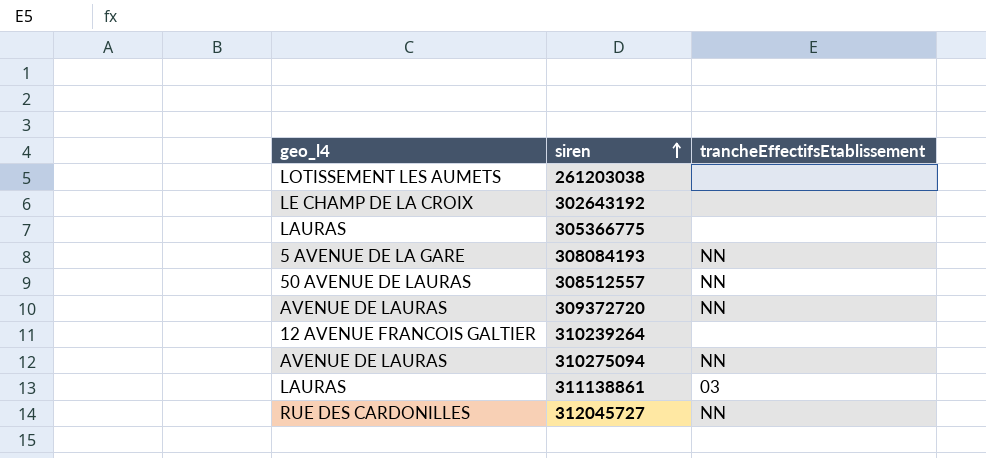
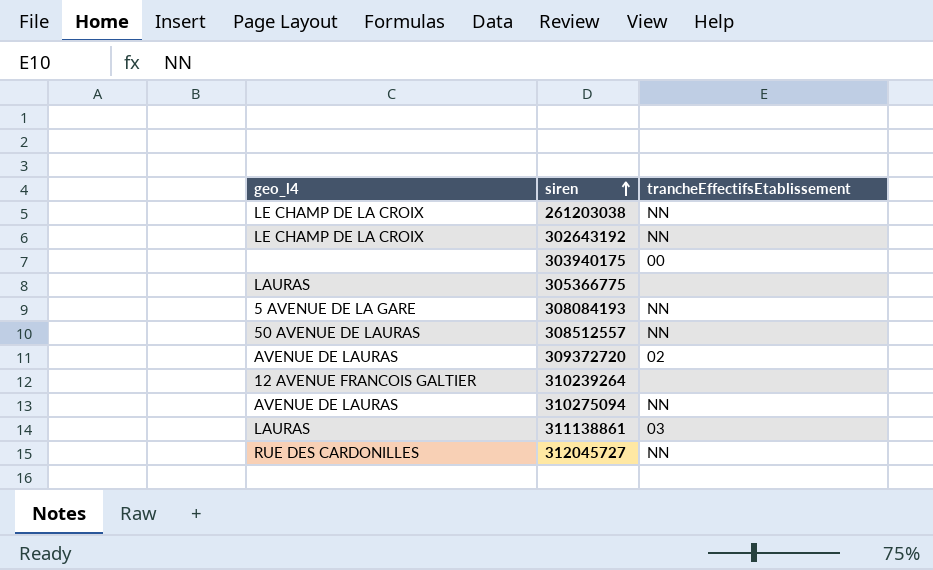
261203038 | geo_l4: LOTISSEMENT LES AUMETS -> LE CHAMP DE LA CROIX
261203038 | trancheEffectifsEtablissement: none -> NN
302643192 | trancheEffectifsEtablissement: none -> NN
row 303940175: none -> none | 00
309372720 | trancheEffectifsEtablissement: NN -> 02

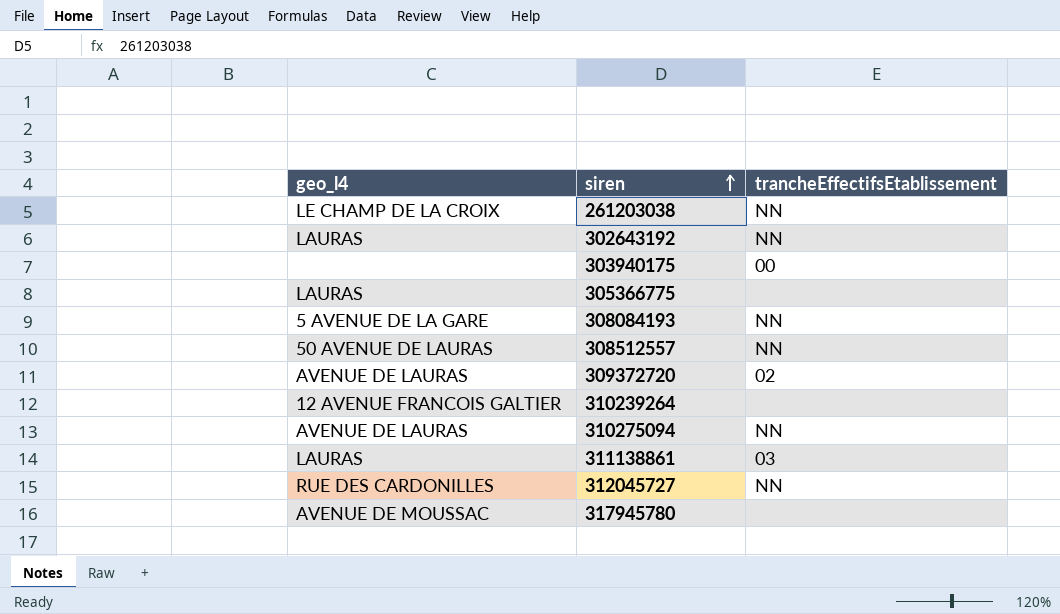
302643192 | geo_l4: LE CHAMP DE LA CROIX -> LAURAS
row 317945780: none -> AVENUE DE MOUSSAC | none

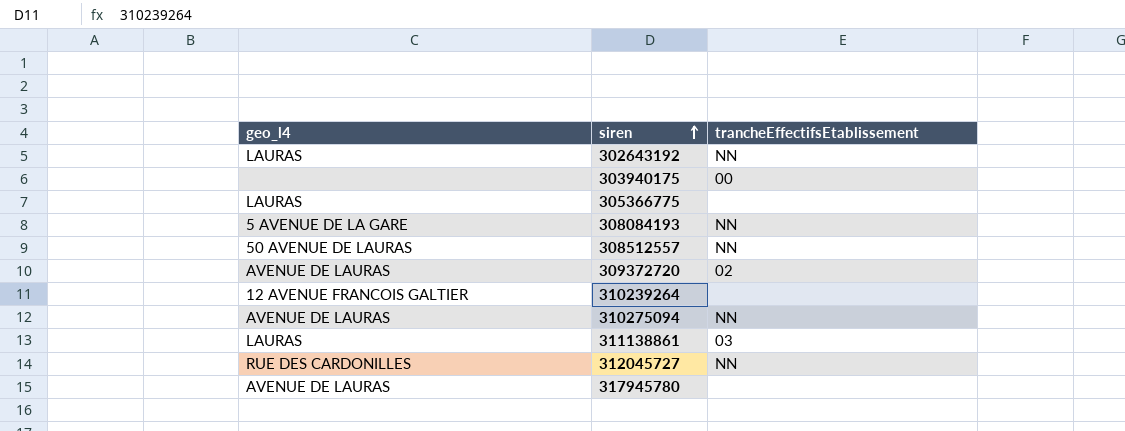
row 261203038: LE CHAMP DE LA CROIX | NN -> none
317945780 | geo_l4: AVENUE DE MOUSSAC -> AVENUE DE LAURAS

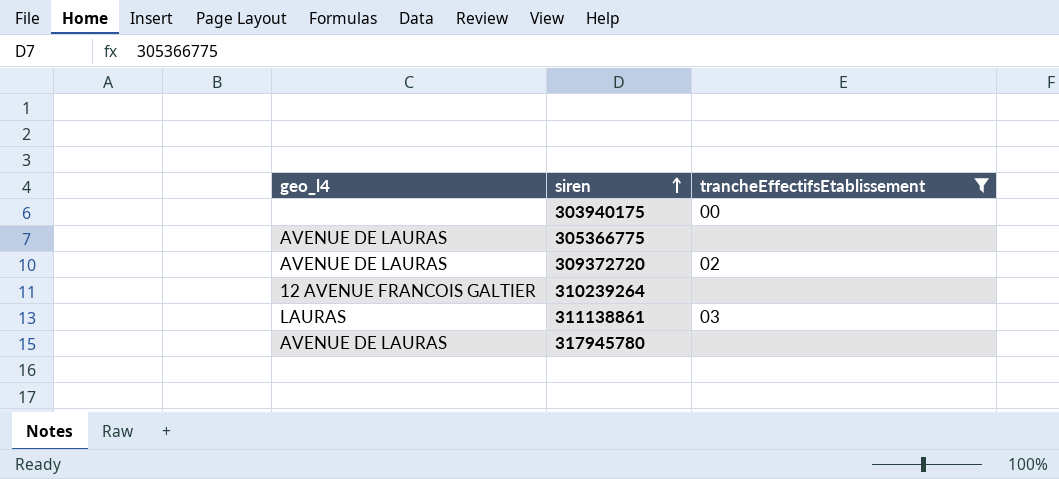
filter: none -> trancheEffectifsEtablissement != NN
305366775 | geo_l4: LAURAS -> AVENUE DE LAURAS

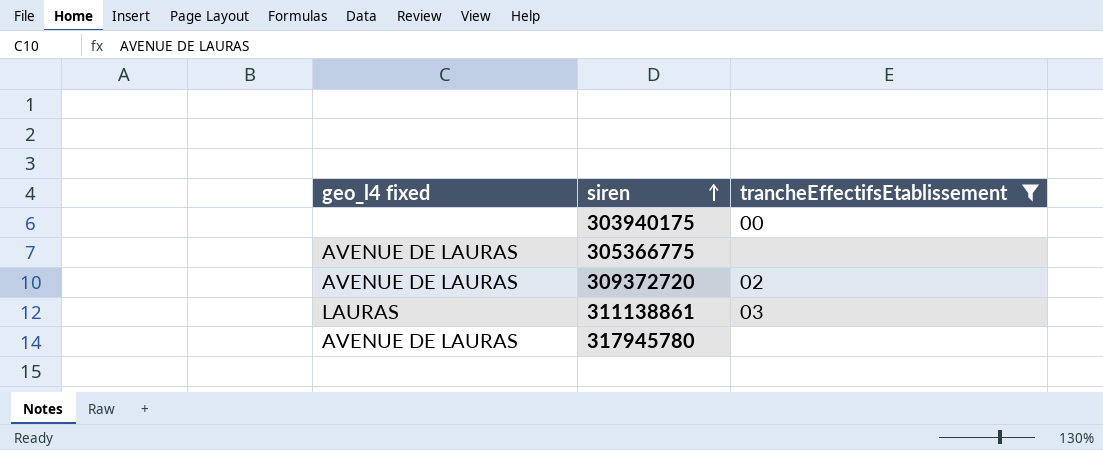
column name: geo_l4 -> geo_l4 fixed
row 310239264: 12 AVENUE FRANCOIS GALTIER | none -> none

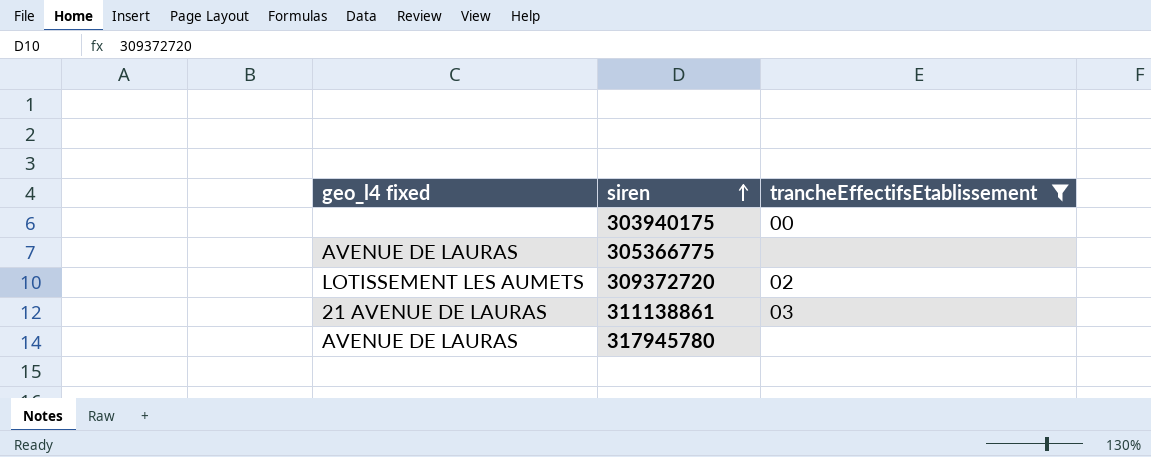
309372720 | geo_l4 fixed: AVENUE DE LAURAS -> LOTISSEMENT LES AUMETS
311138861 | geo_l4 fixed: LAURAS -> 21 AVENUE DE LAURAS

